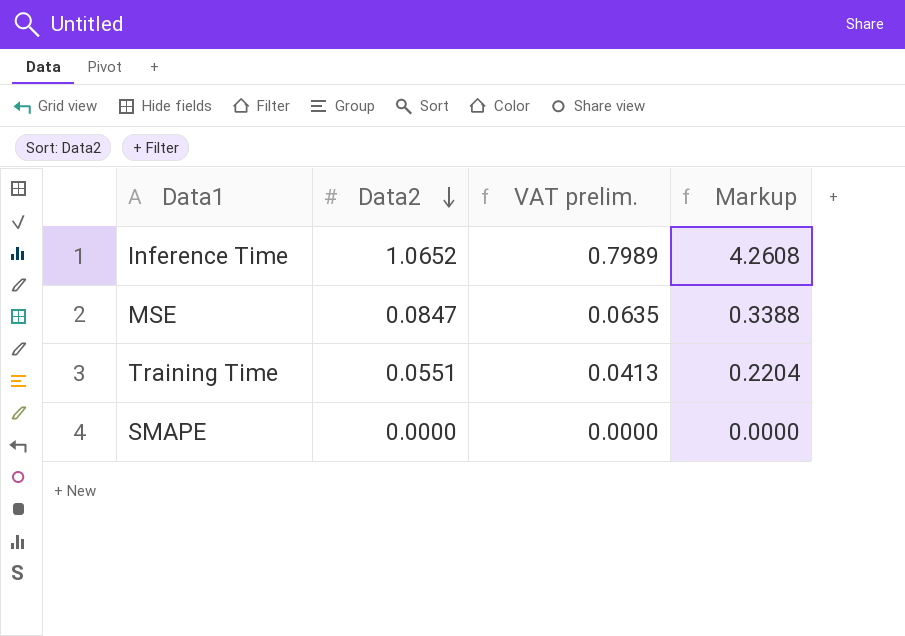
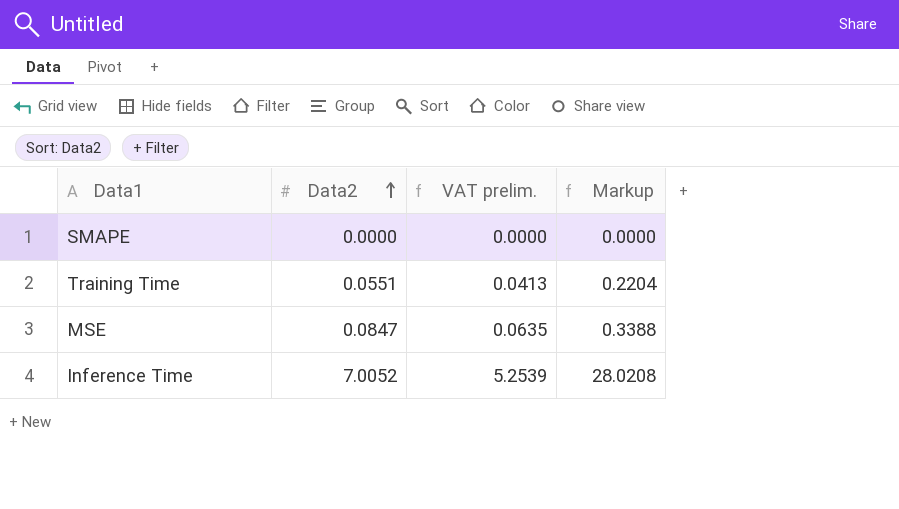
row order: Data2 descending -> Data2 ascending
Inference Time | Data2: 1.0652 -> 7.0052
Inference Time | VAT prelim.: 0.7989 -> 5.2539
Inference Time | Markup: 4.2608 -> 28.0208

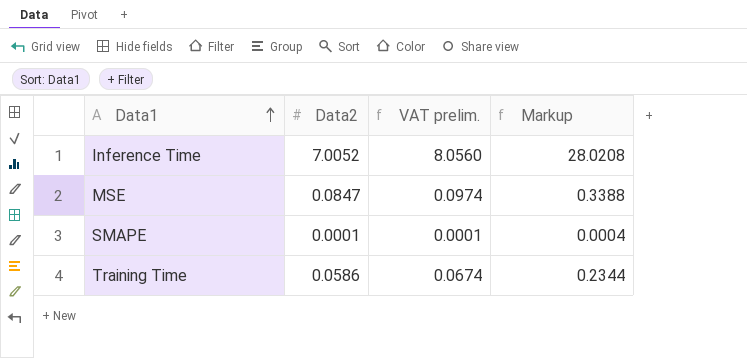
row order: Data2 ascending -> Data1 ascending
column VAT prelim. | formula: [Data2] * 0.75 -> [Data2] * 1.15
SMAPE | Data2: 0.0000 -> 0.0001
SMAPE | Markup: 0.0000 -> 0.0004
Training Time | Data2: 0.0551 -> 0.0586
Training Time | Markup: 0.2204 -> 0.2344

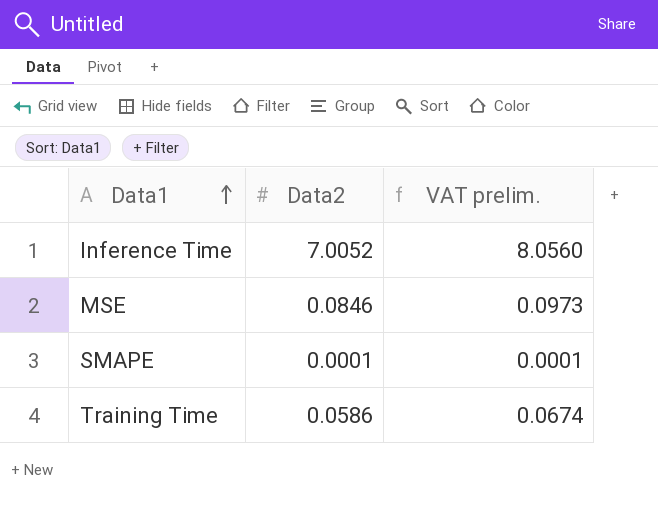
column Markup | formula: [Data2] * 4 -> none
MSE | Data2: 0.0847 -> 0.0846
MSE | VAT prelim.: 0.0974 -> 0.0973

